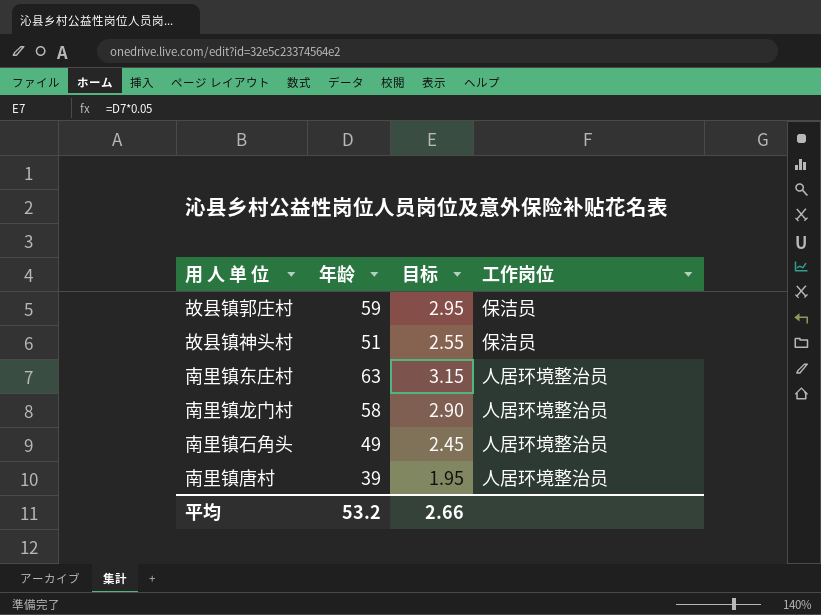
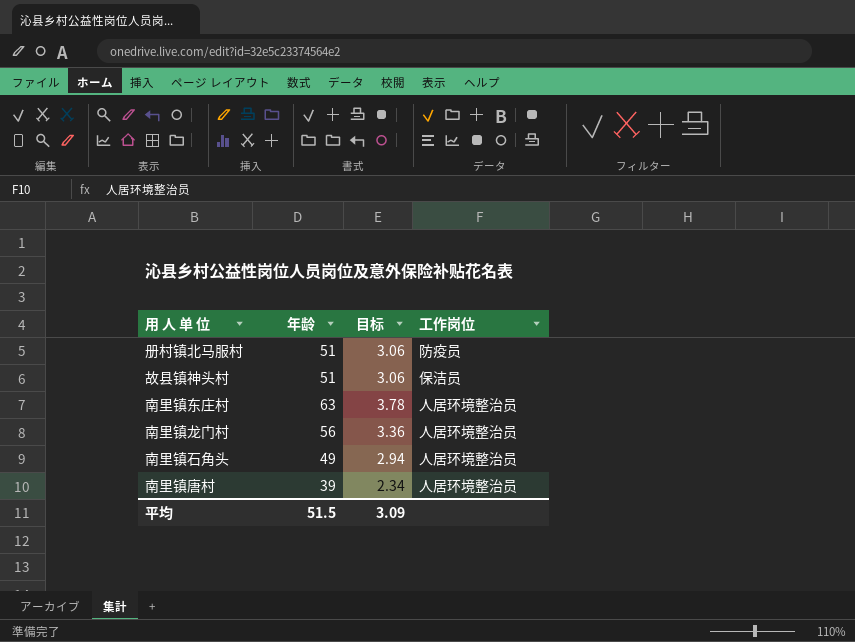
column 目标 | formula: [年龄] * 0.05 -> [年龄] * 0.06
row 故县镇郭庄村: 59 | 2.95 | 保洁员 -> none
row 册村镇北马服村: none -> 51 | 3.06 | 防疫员
南里镇龙门村 | 年龄: 58 -> 56
平均 | 年龄: 53.2 -> 51.5
平均 | 目标: 2.66 -> 3.09

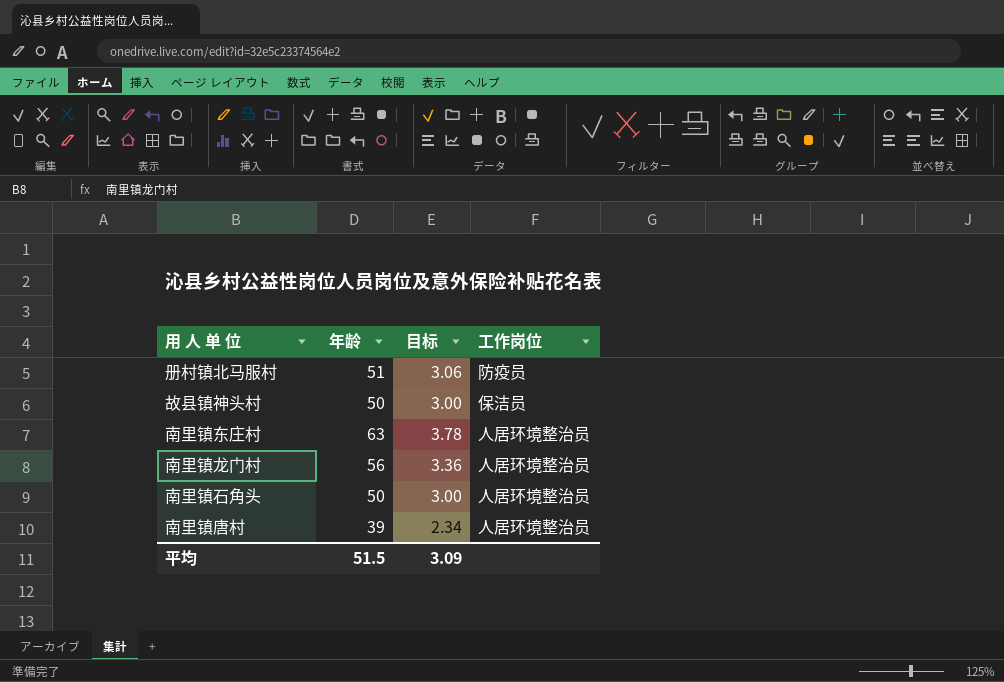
故县镇神头村 | 年龄: 51 -> 50
故县镇神头村 | 目标: 3.06 -> 3.00
南里镇石角头 | 年龄: 49 -> 50
南里镇石角头 | 目标: 2.94 -> 3.00

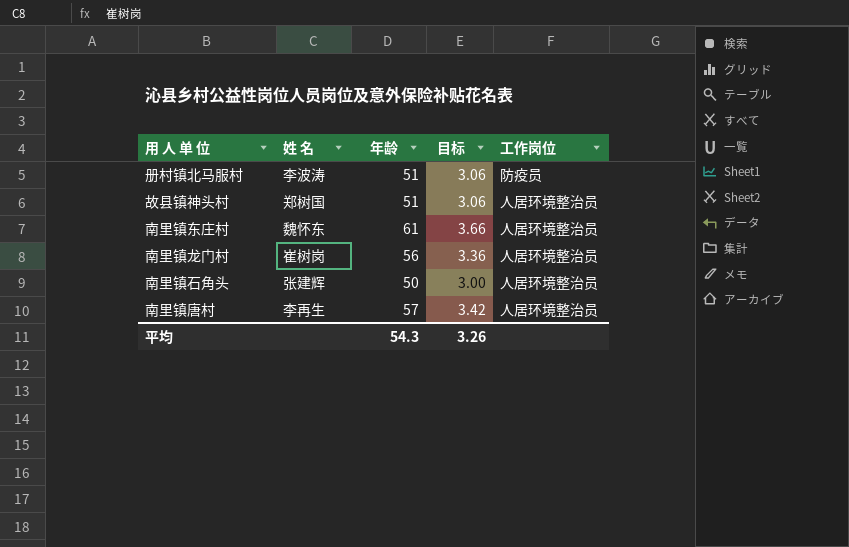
column 姓 名 | position: none -> 2
故县镇神头村 | 年龄: 50 -> 51
故县镇神头村 | 目标: 3.00 -> 3.06
故县镇神头村 | 工作岗位: 保洁员 -> 人居环境整治员
南里镇东庄村 | 年龄: 63 -> 61
南里镇东庄村 | 目标: 3.78 -> 3.66
南里镇唐村 | 年龄: 39 -> 57
南里镇唐村 | 目标: 2.34 -> 3.42
平均 | 年龄: 51.5 -> 54.3
平均 | 目标: 3.09 -> 3.26

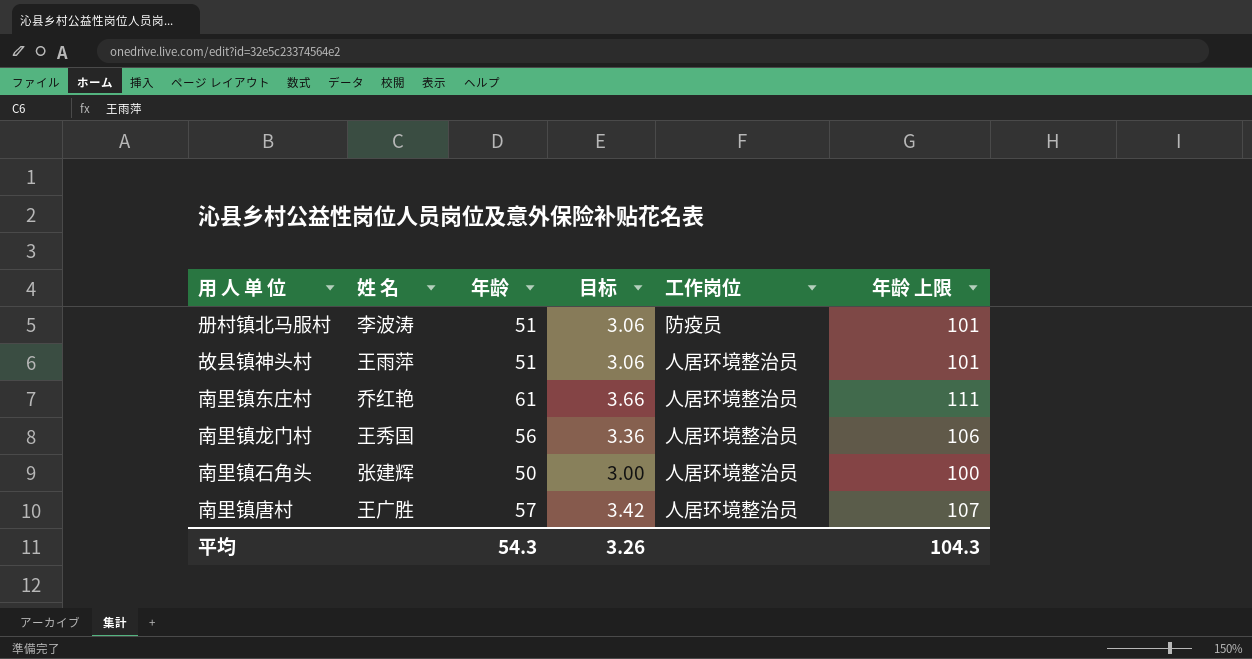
column 年龄 上限 | formula: none -> [年龄] + 50
故县镇神头村 | 姓 名: 郑树国 -> 王雨萍
南里镇东庄村 | 姓 名: 魏怀东 -> 乔红艳
南里镇龙门村 | 姓 名: 崔树岗 -> 王秀国
南里镇唐村 | 姓 名: 李再生 -> 王广胜

